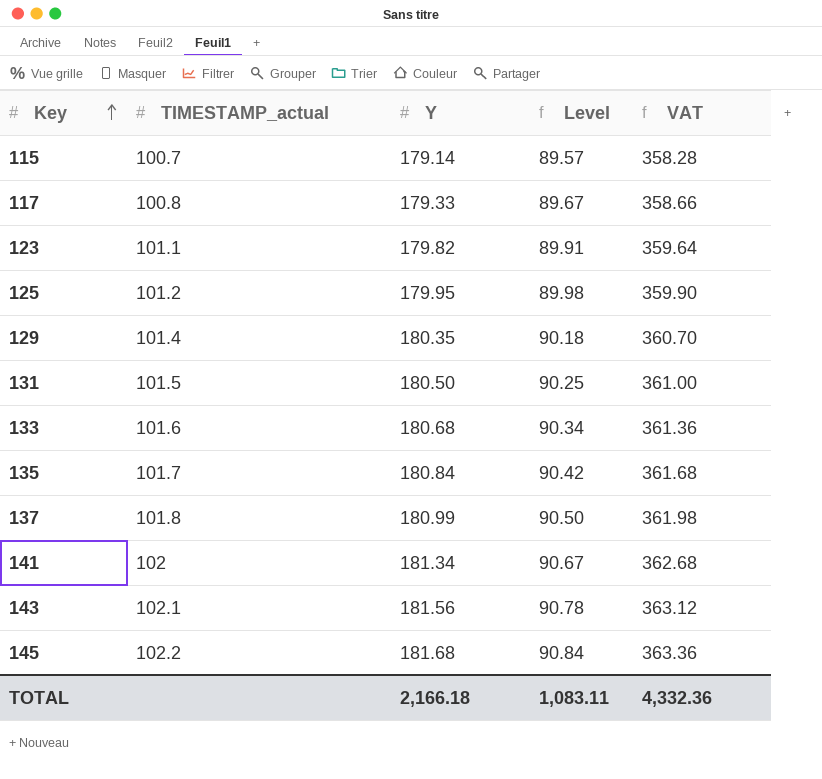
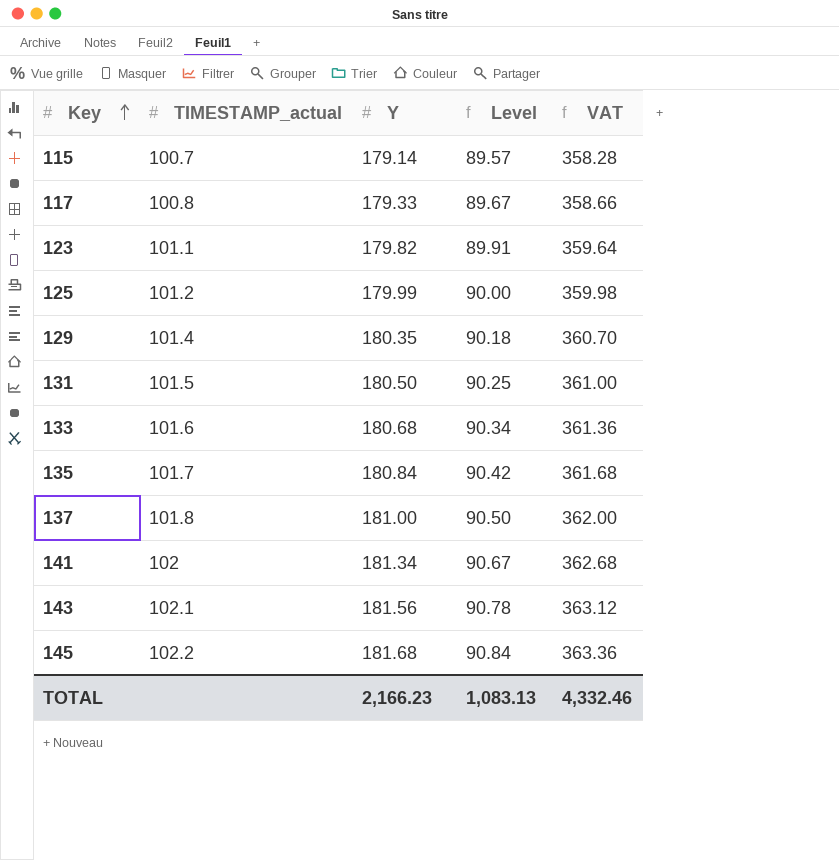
125 | Y: 179.95 -> 179.99
125 | Level: 89.98 -> 90.00
125 | VAT: 359.90 -> 359.98
137 | Y: 180.99 -> 181.00
137 | VAT: 361.98 -> 362.00
TOTAL | Y: 2,166.18 -> 2,166.23
TOTAL | Level: 1,083.11 -> 1,083.13
TOTAL | VAT: 4,332.36 -> 4,332.46

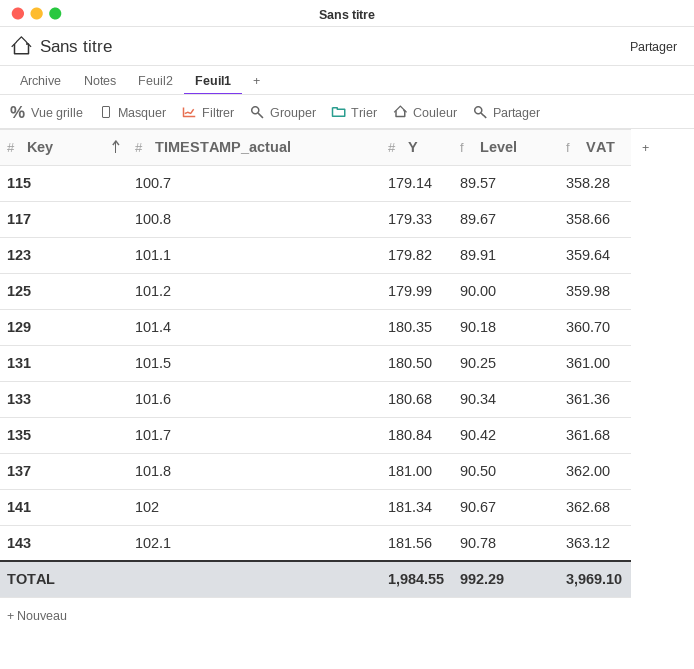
row 145: 102.2 | 181.68 | 90.84 | 363.36 -> none
TOTAL | Y: 2,166.23 -> 1,984.55
TOTAL | Level: 1,083.13 -> 992.29
TOTAL | VAT: 4,332.46 -> 3,969.10

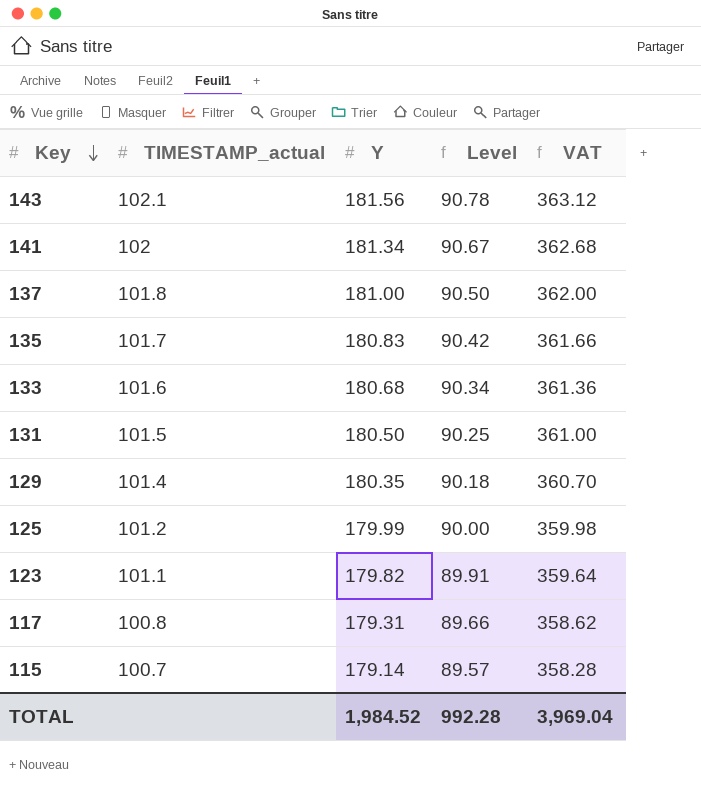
row order: Key ascending -> Key descending
135 | Y: 180.84 -> 180.83
135 | VAT: 361.68 -> 361.66
117 | Y: 179.33 -> 179.31
117 | Level: 89.67 -> 89.66
117 | VAT: 358.66 -> 358.62
TOTAL | Y: 1,984.55 -> 1,984.52
TOTAL | Level: 992.29 -> 992.28
TOTAL | VAT: 3,969.10 -> 3,969.04

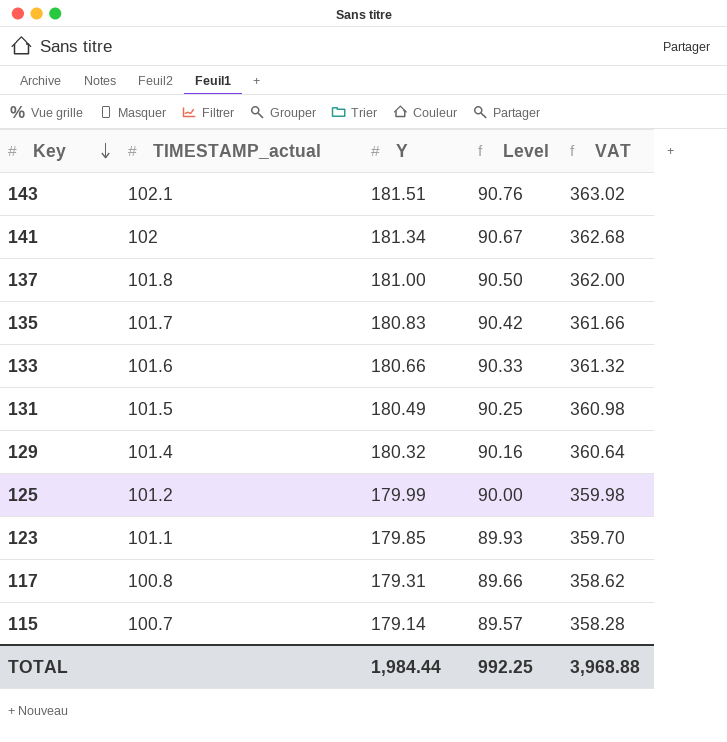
143 | Y: 181.56 -> 181.51
143 | Level: 90.78 -> 90.76
143 | VAT: 363.12 -> 363.02
133 | Y: 180.68 -> 180.66
133 | Level: 90.34 -> 90.33
133 | VAT: 361.36 -> 361.32
131 | Y: 180.50 -> 180.49
131 | VAT: 361.00 -> 360.98
129 | Y: 180.35 -> 180.32
129 | Level: 90.18 -> 90.16
129 | VAT: 360.70 -> 360.64
123 | Y: 179.82 -> 179.85
123 | Level: 89.91 -> 89.93
123 | VAT: 359.64 -> 359.70
TOTAL | Y: 1,984.52 -> 1,984.44
TOTAL | Level: 992.28 -> 992.25
TOTAL | VAT: 3,969.04 -> 3,968.88

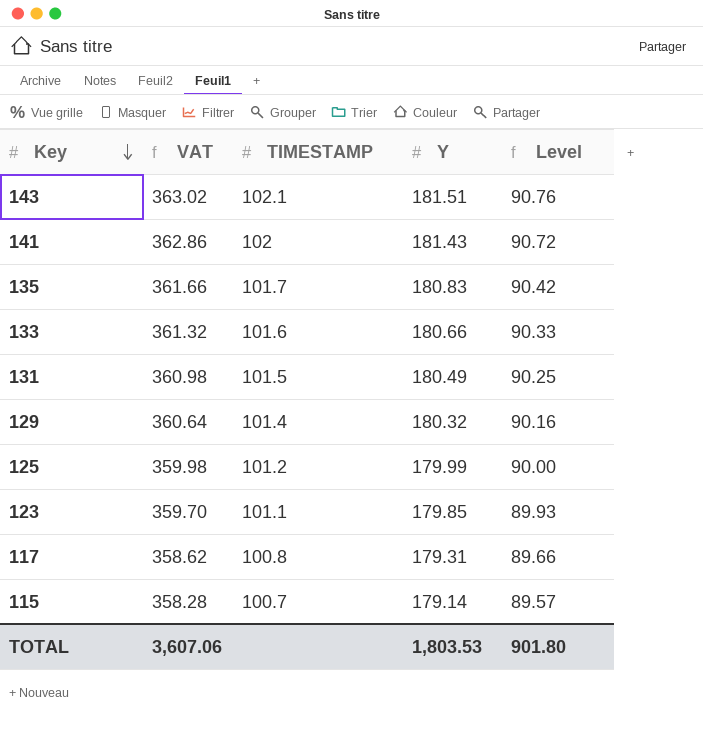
column VAT | position: 5 -> 2
column name: TIMESTAMP_actual -> TIMESTAMP
row 137: 101.8 | 181.00 | 90.50 | 362.00 -> none
141 | VAT: 362.68 -> 362.86
141 | Y: 181.34 -> 181.43
141 | Level: 90.67 -> 90.72
TOTAL | VAT: 3,968.88 -> 3,607.06
TOTAL | Y: 1,984.44 -> 1,803.53
TOTAL | Level: 992.25 -> 901.80

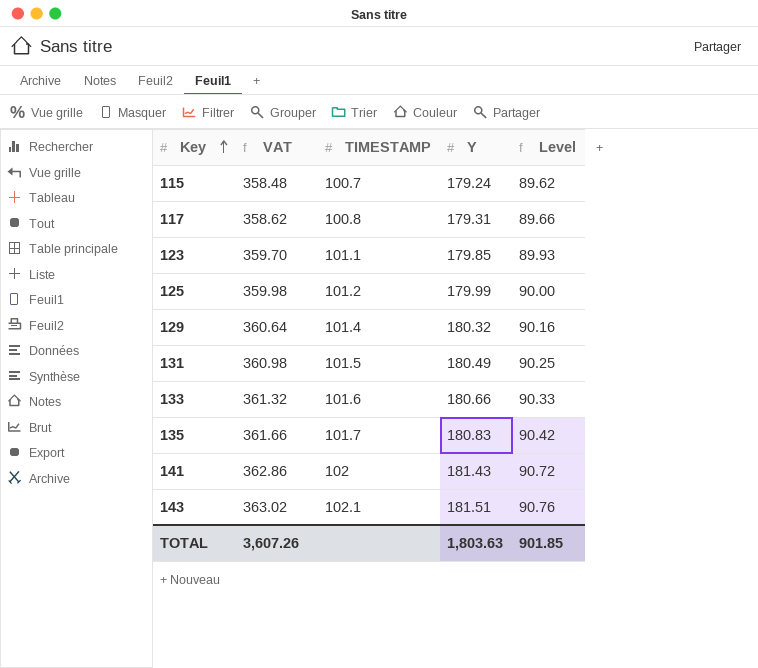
row order: Key descending -> Key ascending
115 | VAT: 358.28 -> 358.48
115 | Y: 179.14 -> 179.24
115 | Level: 89.57 -> 89.62
TOTAL | VAT: 3,607.06 -> 3,607.26
TOTAL | Y: 1,803.53 -> 1,803.63
TOTAL | Level: 901.80 -> 901.85

